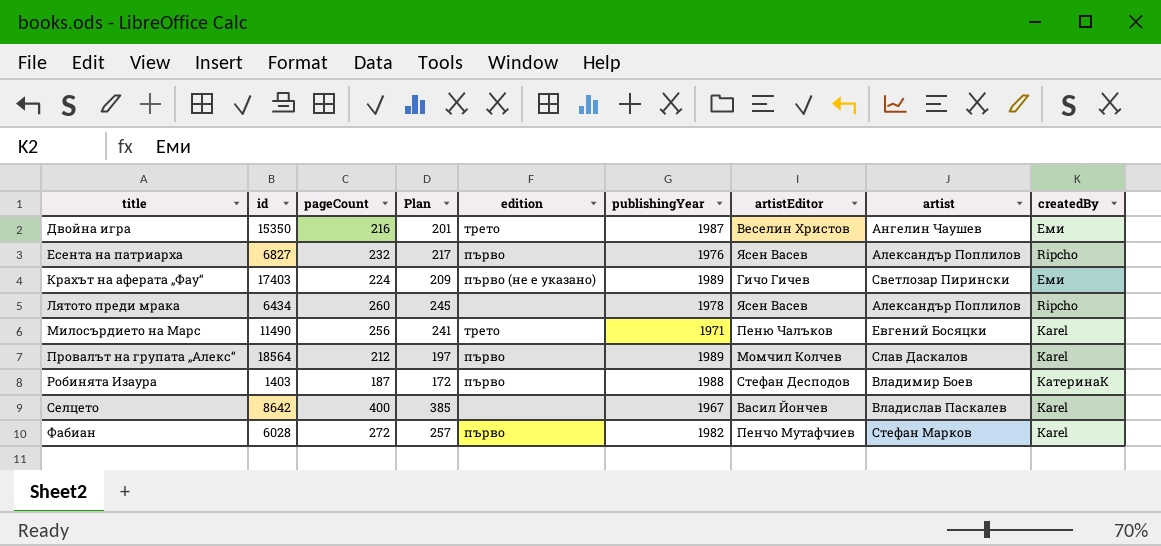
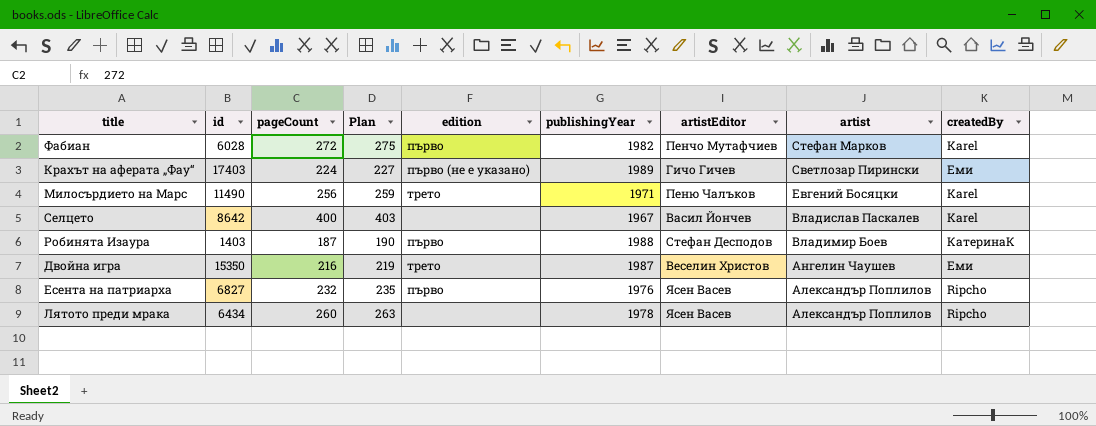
row order: title ascending -> artist descending
column Plan | formula: [pageCount] - 15 -> [pageCount] + 3
row Провалът на групата „Алекс“: 18564 | 212 | 197 | първо | 1989 | Момчил Колчев | Слав Даскалов | Karel -> none

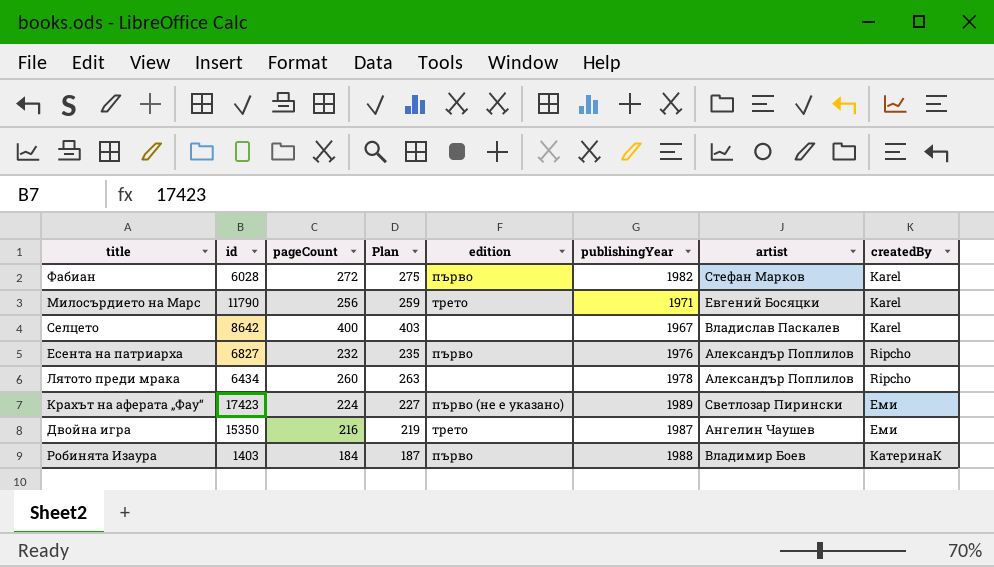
row order: artist descending -> createdBy ascending
column artistEditor | position: 7 -> none
Милосърдието на Марс | id: 11490 -> 11790
Крахът на аферата „Фау“ | id: 17403 -> 17423
Робинята Изаура | pageCount: 187 -> 184
Робинята Изаура | Plan: 190 -> 187

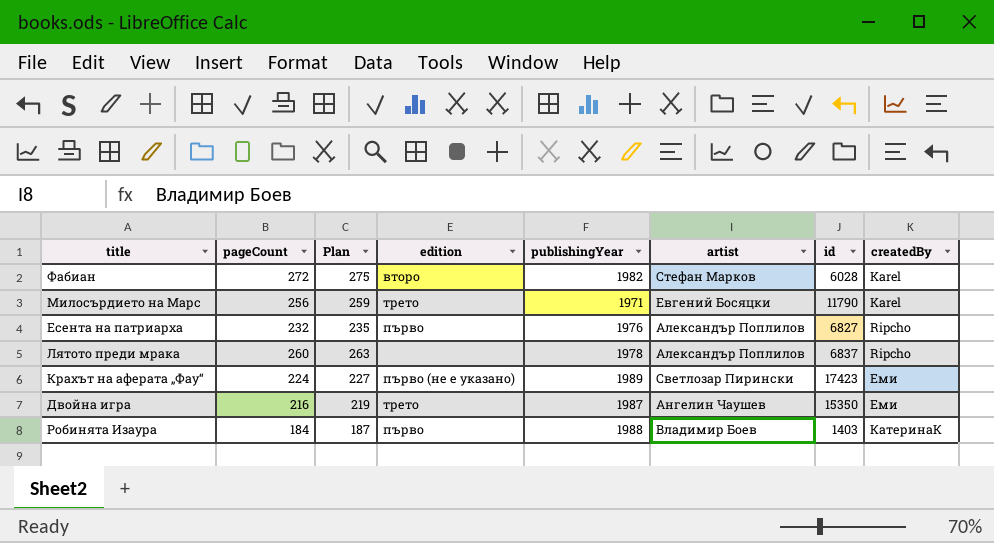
column id | position: 2 -> 7
row Селцето: 8642 | 400 | 403 | none | 1967 | Владислав Паскалев | Karel -> none
Фабиан | edition: първо -> второ
Лятото преди мрака | id: 6434 -> 6837

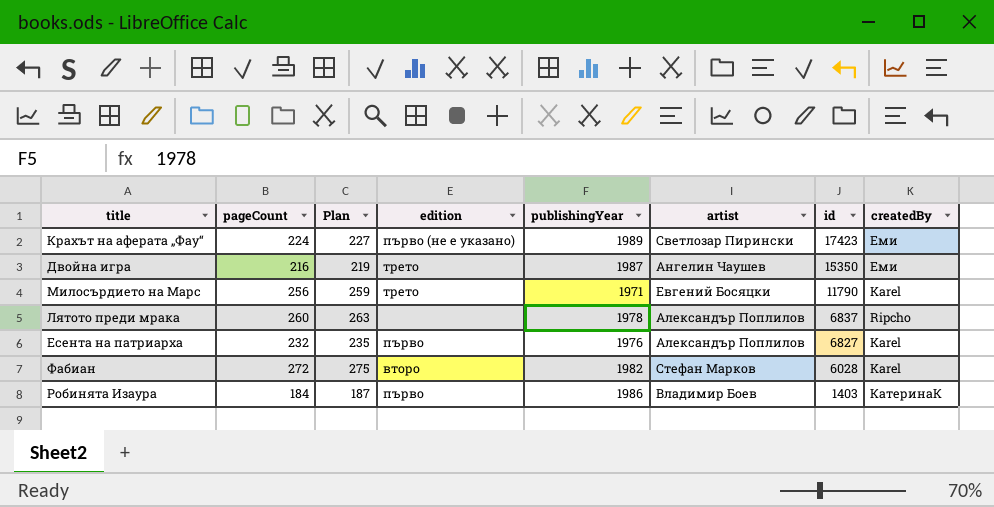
row order: createdBy ascending -> id descending
Есента на патриарха | createdBy: Ripcho -> Karel
Робинята Изаура | publishingYear: 1988 -> 1986

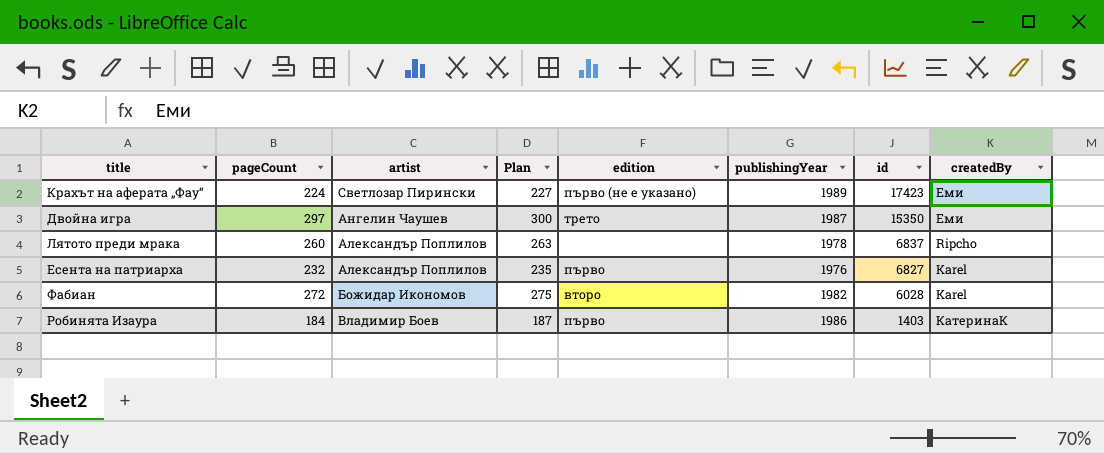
column artist | position: 6 -> 3
row Милосърдието на Марс: 256 | 259 | трето | 1971 | Евгений Босяцки | 11790 | Karel -> none
Двойна игра | pageCount: 216 -> 297
Двойна игра | Plan: 219 -> 300
Фабиан | artist: Стефан Марков -> Божидар Икономов

